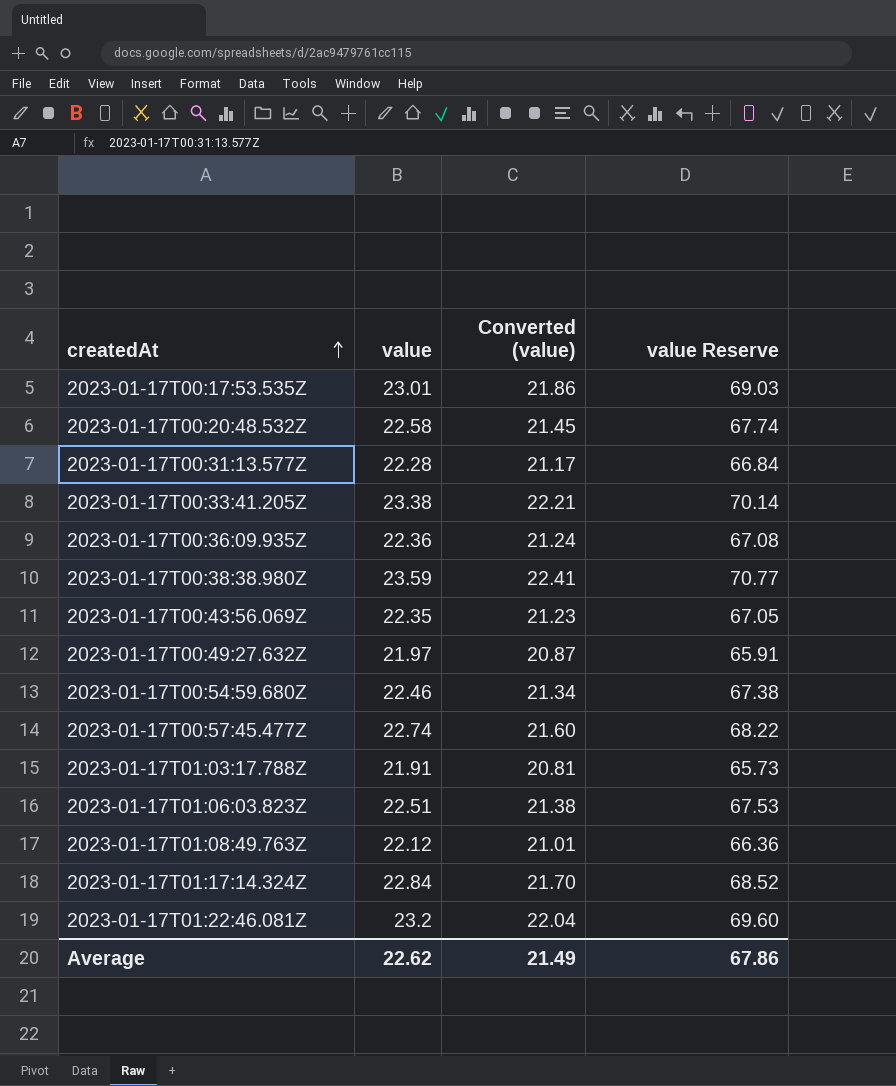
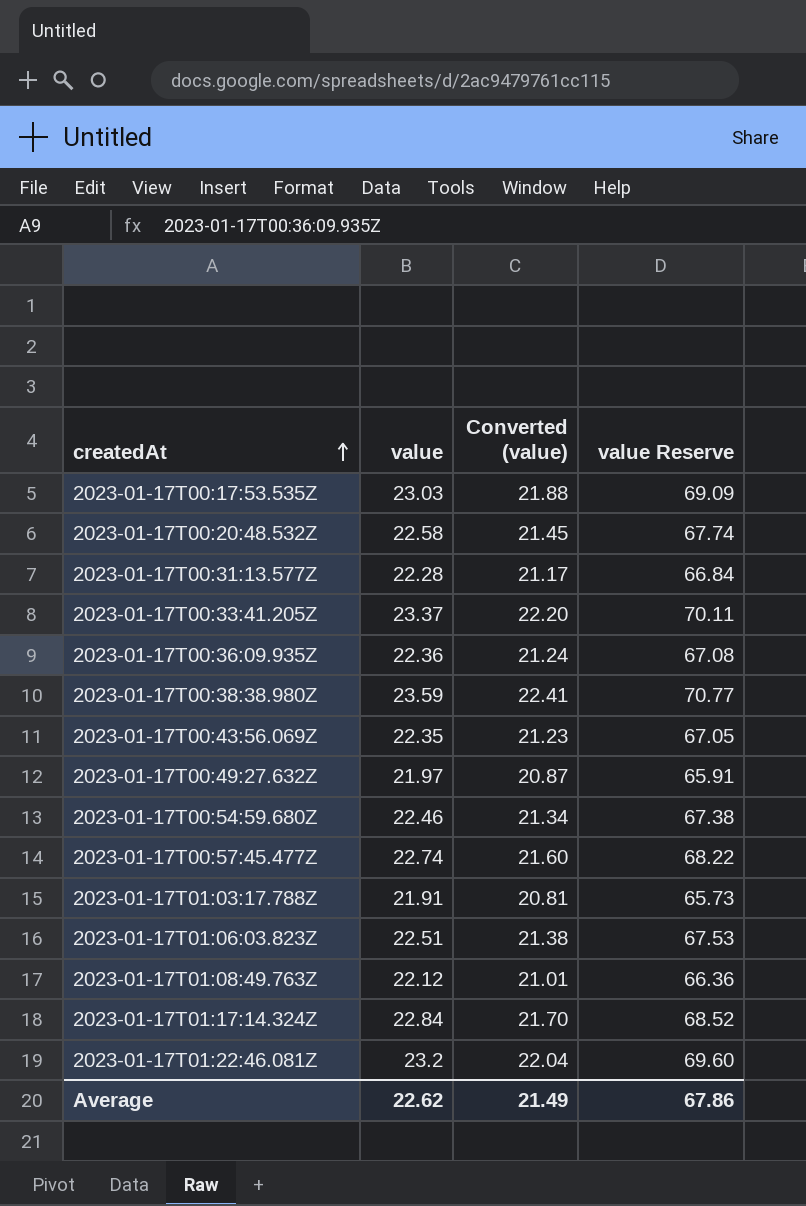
2023-01-17T00:17:53.535Z | value: 23.01 -> 23.03
2023-01-17T00:17:53.535Z | Converted (value): 21.86 -> 21.88
2023-01-17T00:17:53.535Z | value Reserve: 69.03 -> 69.09
2023-01-17T00:33:41.205Z | value: 23.38 -> 23.37
2023-01-17T00:33:41.205Z | Converted (value): 22.21 -> 22.20
2023-01-17T00:33:41.205Z | value Reserve: 70.14 -> 70.11

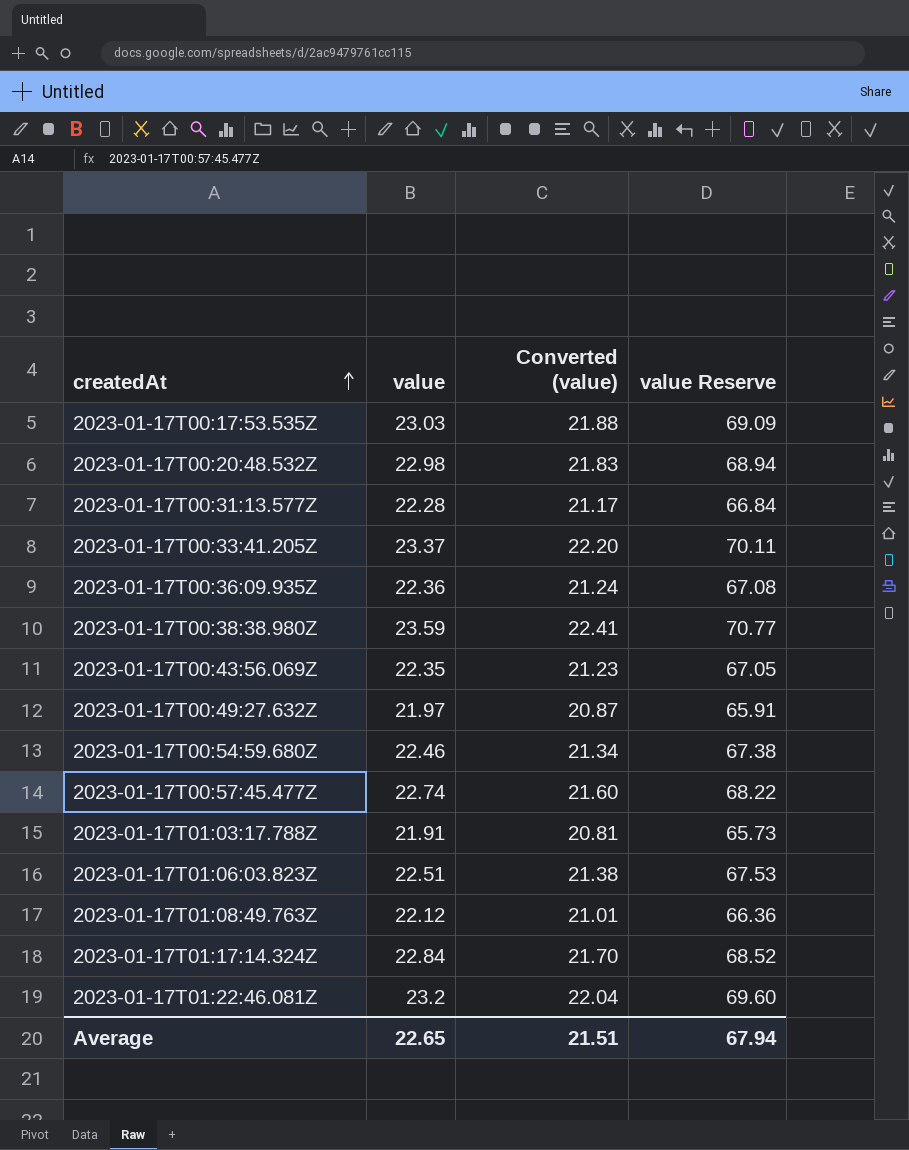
2023-01-17T00:20:48.532Z | value: 22.58 -> 22.98
2023-01-17T00:20:48.532Z | Converted (value): 21.45 -> 21.83
2023-01-17T00:20:48.532Z | value Reserve: 67.74 -> 68.94
Average | value: 22.62 -> 22.65
Average | Converted (value): 21.49 -> 21.51
Average | value Reserve: 67.86 -> 67.94

